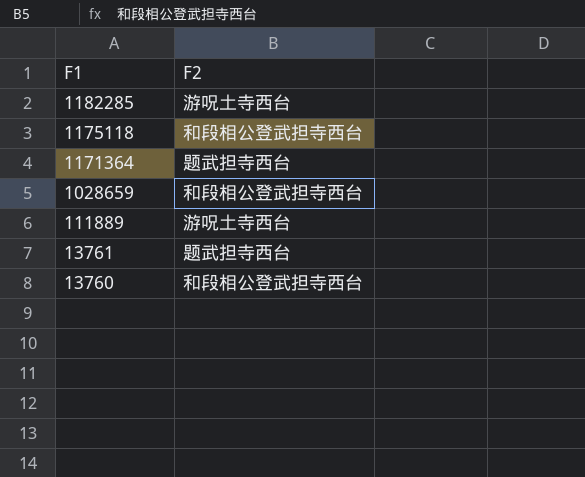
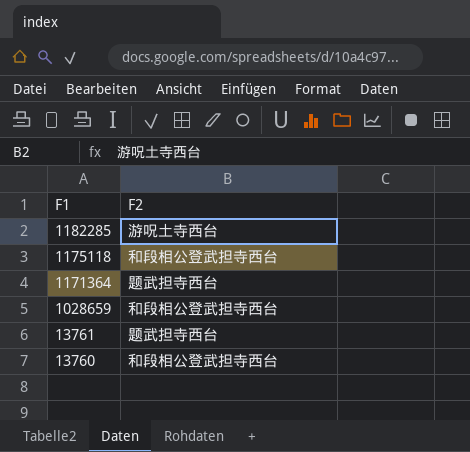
row 111889: 游呪土寺西台 -> none

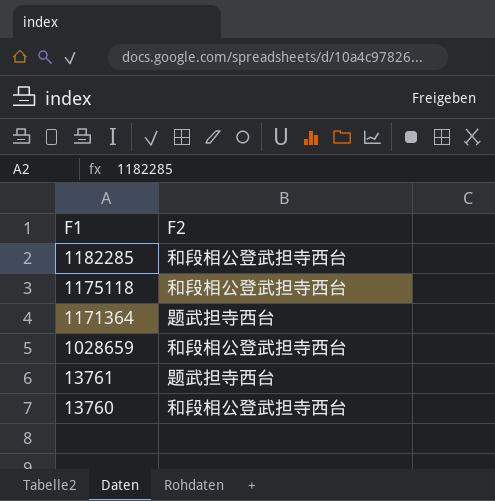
1182285 | F2: 游呪土寺西台 -> 和段相公登武担寺西台

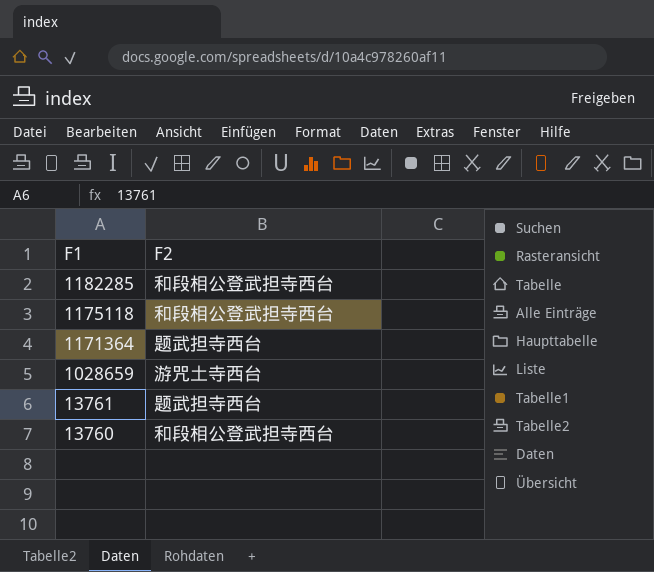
1028659 | F2: 和段相公登武担寺西台 -> 游咒土寺西台

